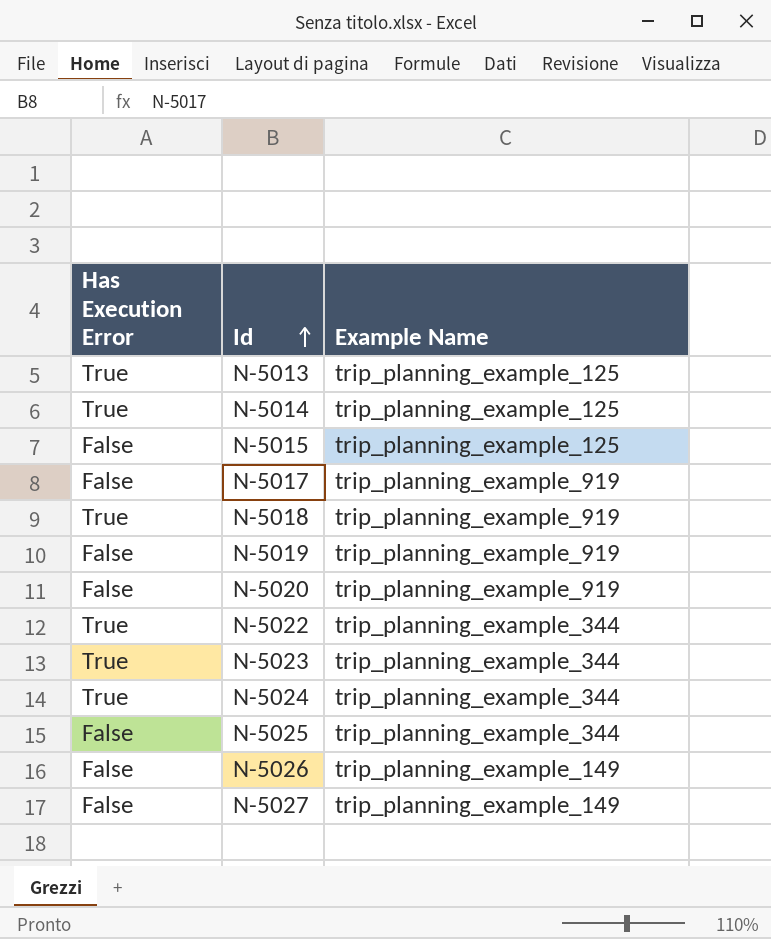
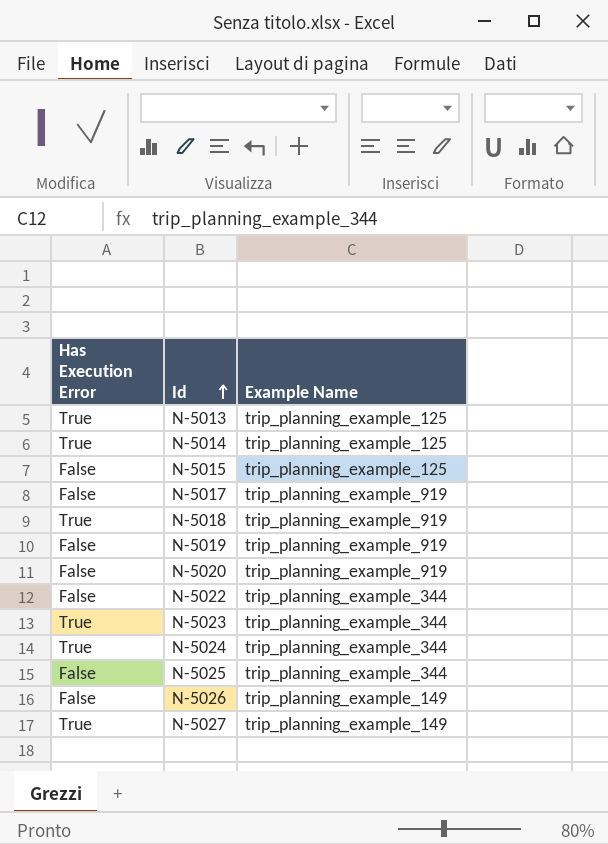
N-5022 | Has Execution Error: True -> False
N-5027 | Has Execution Error: False -> True

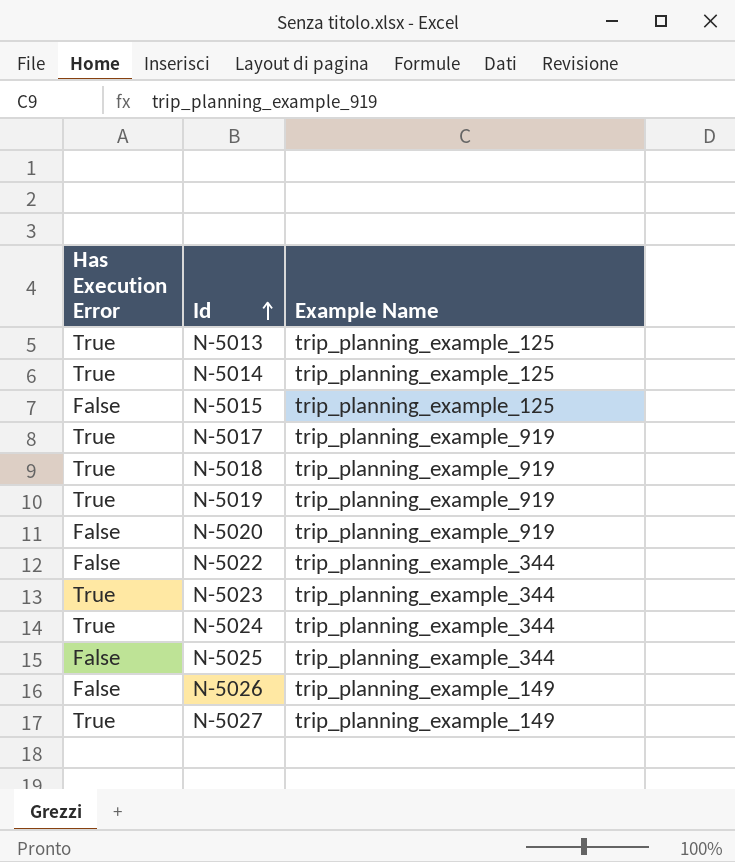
N-5017 | Has Execution Error: False -> True
N-5019 | Has Execution Error: False -> True

